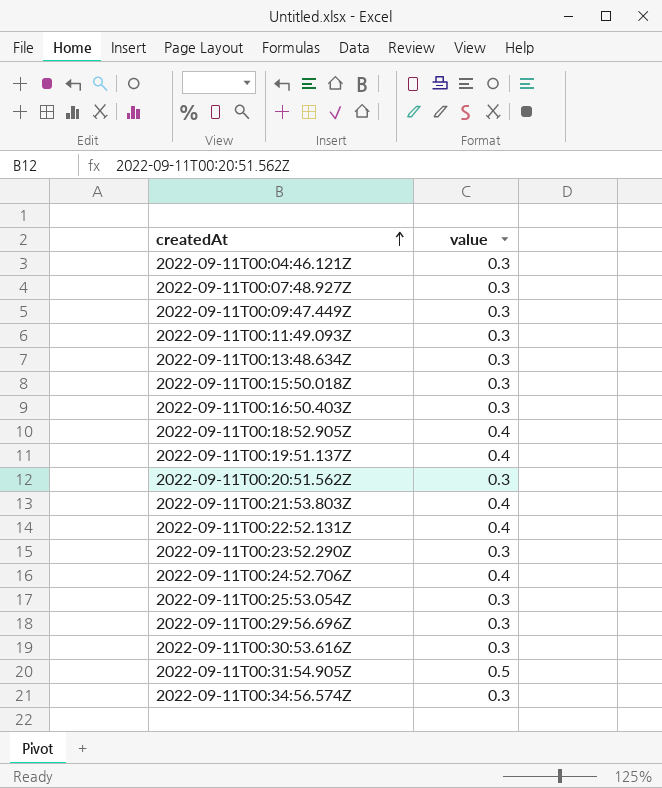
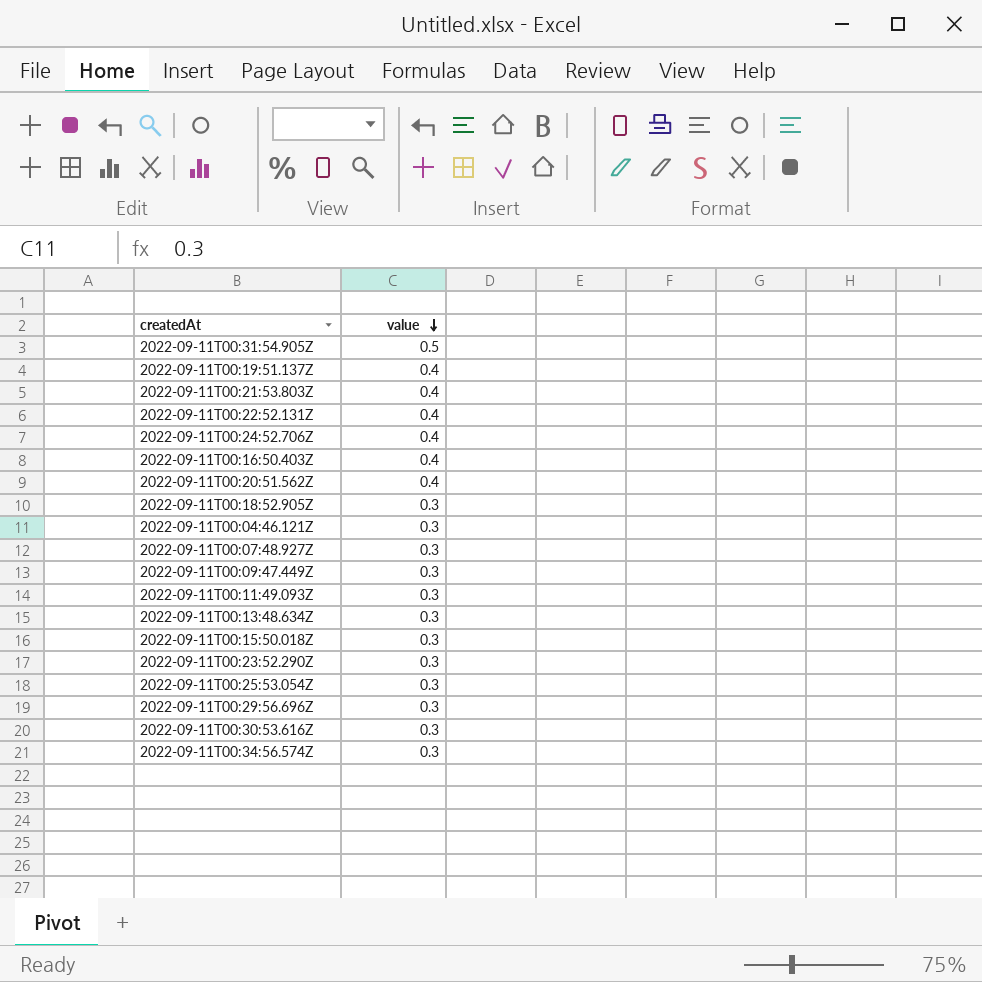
row order: createdAt ascending -> value descending
2022-09-11T00:16:50.403Z | value: 0.3 -> 0.4
2022-09-11T00:20:51.562Z | value: 0.3 -> 0.4
2022-09-11T00:18:52.905Z | value: 0.4 -> 0.3

